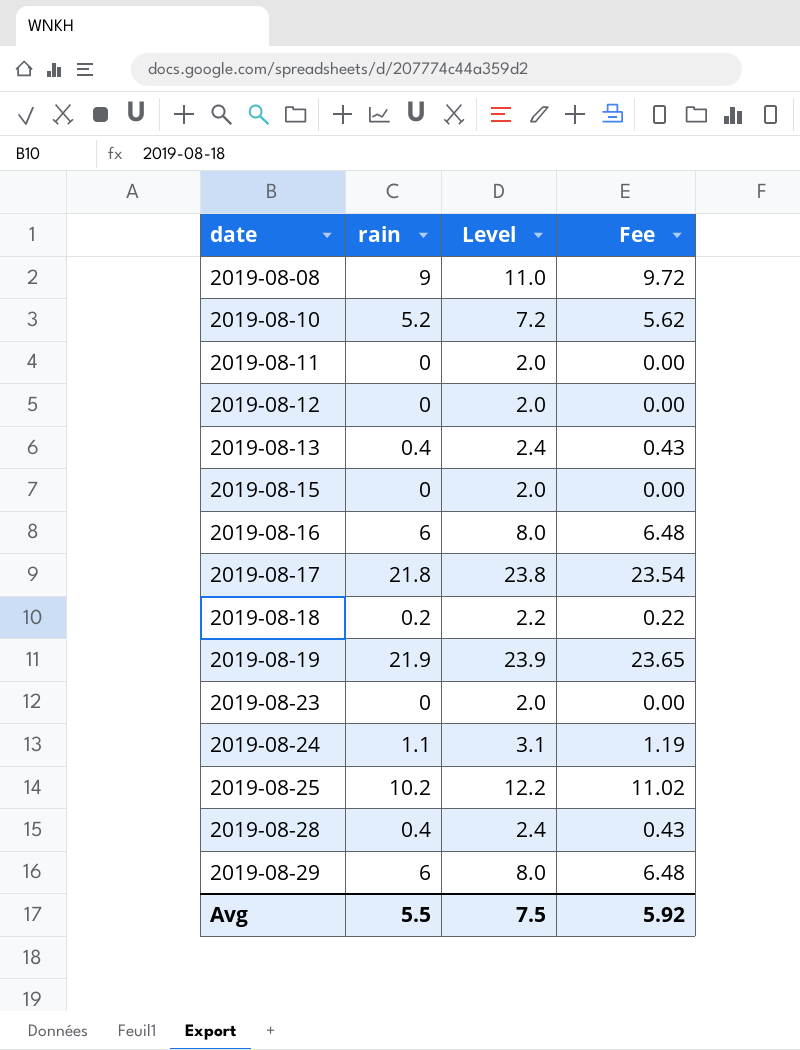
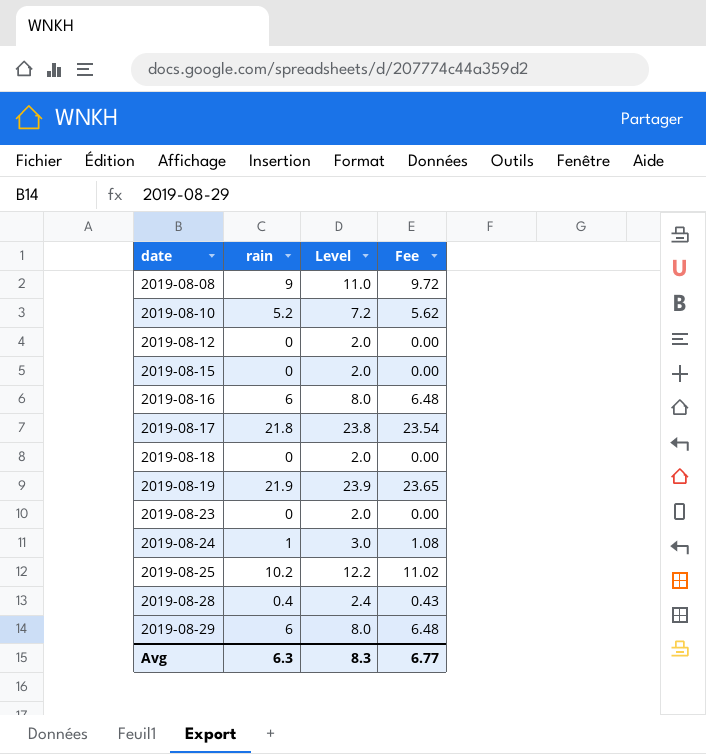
row 2019-08-11: 0 | 2.0 | 0.00 -> none
row 2019-08-13: 0.4 | 2.4 | 0.43 -> none
2019-08-18 | rain: 0.2 -> 0
2019-08-18 | Level: 2.2 -> 2.0
2019-08-18 | Fee: 0.22 -> 0.00
2019-08-24 | rain: 1.1 -> 1
2019-08-24 | Level: 3.1 -> 3.0
2019-08-24 | Fee: 1.19 -> 1.08
Avg | rain: 5.5 -> 6.3
Avg | Level: 7.5 -> 8.3
Avg | Fee: 5.92 -> 6.77

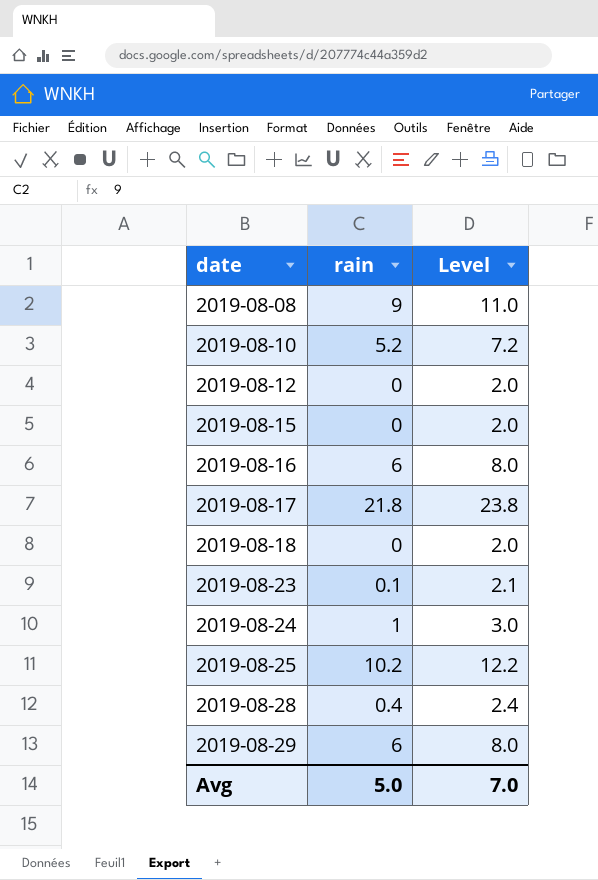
column Fee | formula: [rain] * 1.08 -> none
row 2019-08-19: 21.9 | 23.9 | 23.65 -> none
2019-08-23 | rain: 0 -> 0.1
2019-08-23 | Level: 2.0 -> 2.1
Avg | rain: 6.3 -> 5.0
Avg | Level: 8.3 -> 7.0

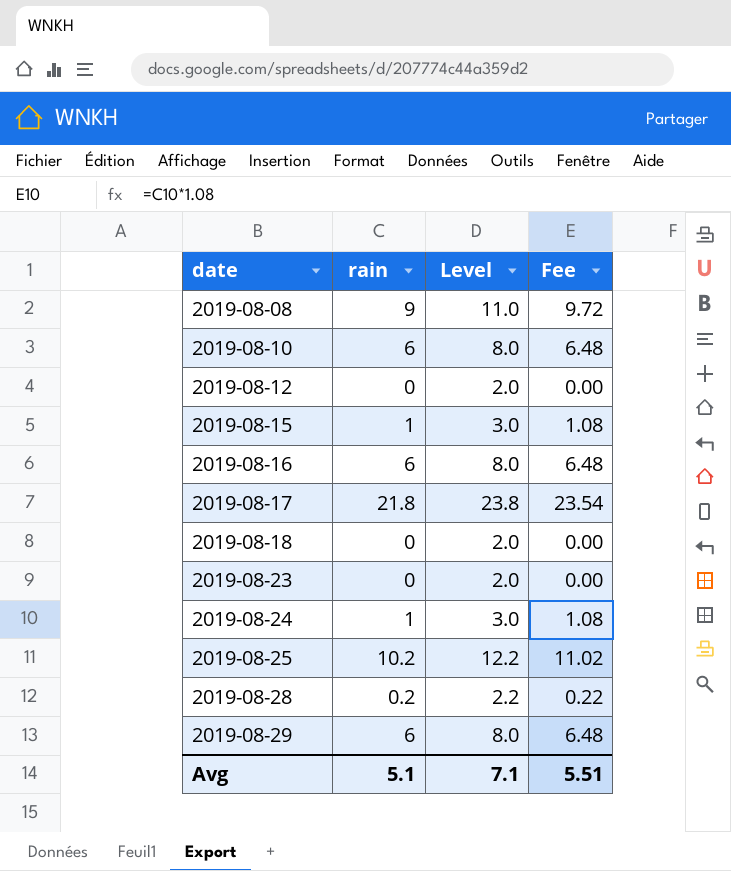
column Fee | formula: none -> [rain] * 1.08
2019-08-10 | rain: 5.2 -> 6
2019-08-10 | Level: 7.2 -> 8.0
2019-08-15 | rain: 0 -> 1
2019-08-15 | Level: 2.0 -> 3.0
2019-08-23 | rain: 0.1 -> 0
2019-08-23 | Level: 2.1 -> 2.0
2019-08-28 | rain: 0.4 -> 0.2
2019-08-28 | Level: 2.4 -> 2.2
Avg | rain: 5.0 -> 5.1
Avg | Level: 7.0 -> 7.1

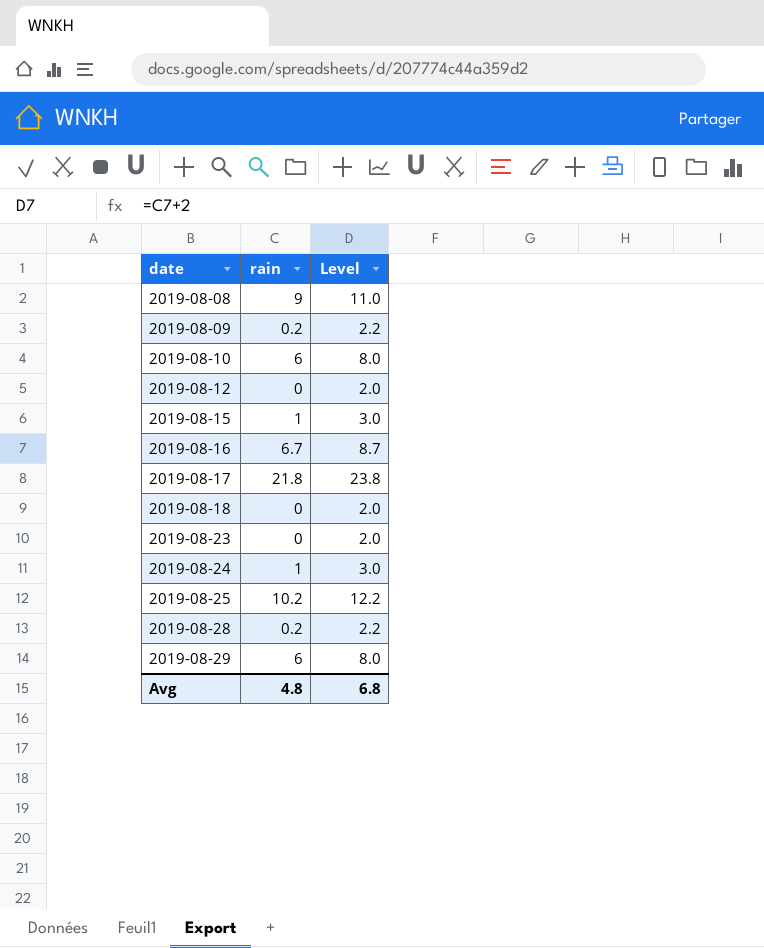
column Fee | formula: [rain] * 1.08 -> none
row 2019-08-09: none -> 0.2 | 2.2
2019-08-16 | rain: 6 -> 6.7
2019-08-16 | Level: 8.0 -> 8.7
Avg | rain: 5.1 -> 4.8
Avg | Level: 7.1 -> 6.8

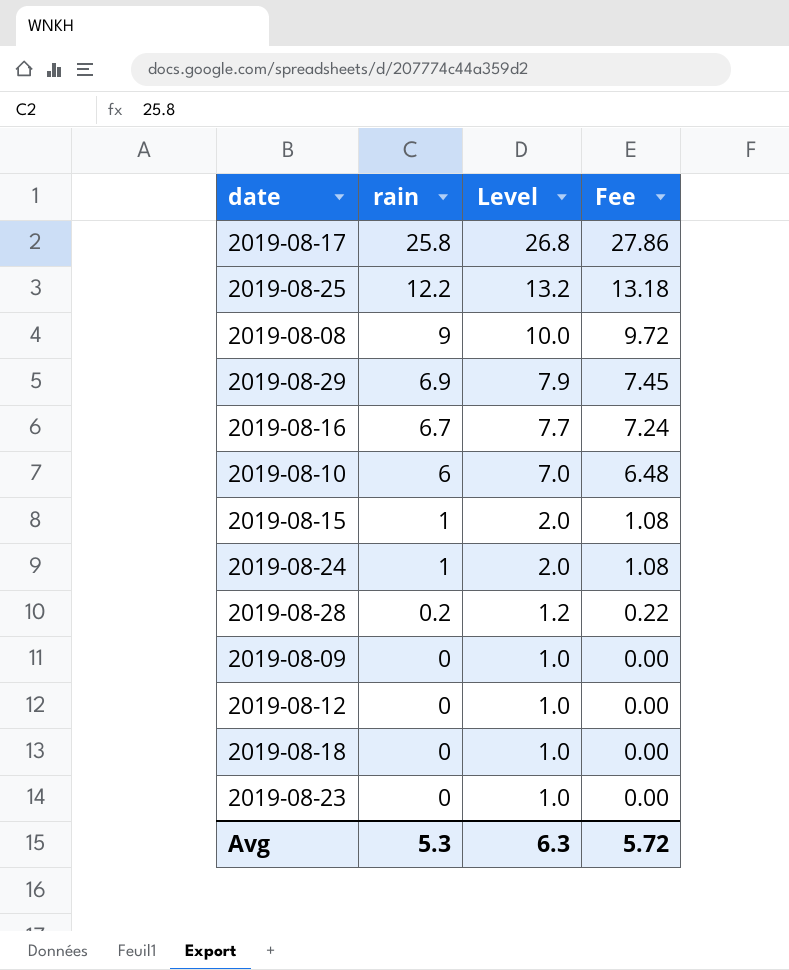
row order: date ascending -> rain descending
column Level | formula: [rain] + 2 -> [rain] + 1
column Fee | formula: none -> [rain] * 1.08
2019-08-17 | rain: 21.8 -> 25.8
2019-08-25 | rain: 10.2 -> 12.2
2019-08-29 | rain: 6 -> 6.9
2019-08-09 | rain: 0.2 -> 0
Avg | rain: 4.8 -> 5.3
Avg | Level: 6.8 -> 6.3

